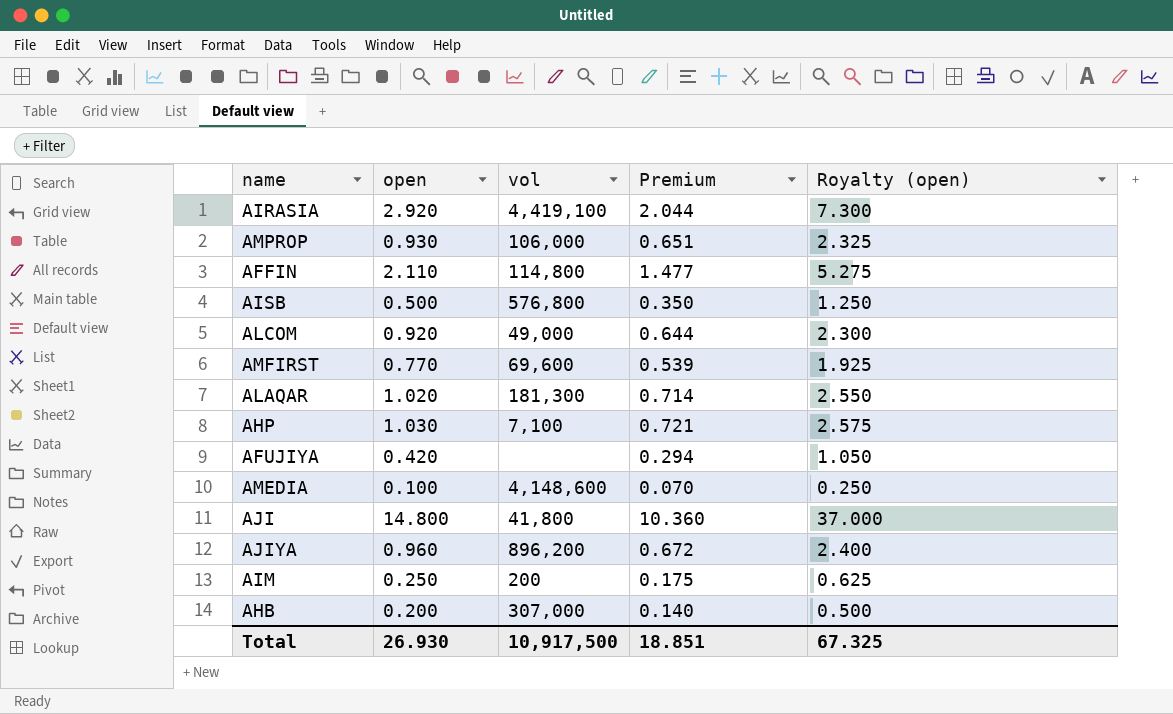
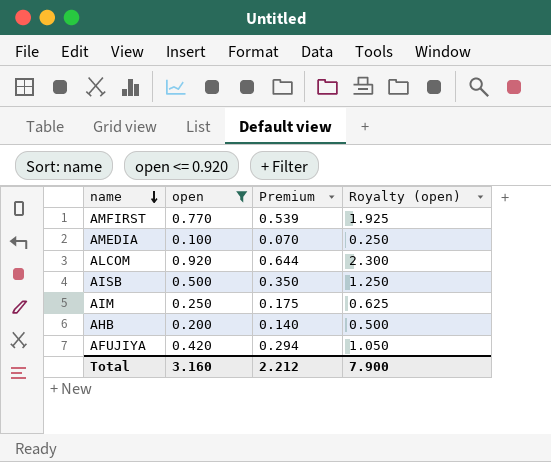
filter: none -> open <= 0.920
row order: none -> name descending
column vol | position: 3 -> none
Total | open: 26.930 -> 3.160
Total | Premium: 18.851 -> 2.212
Total | Royalty (open): 67.325 -> 7.900

